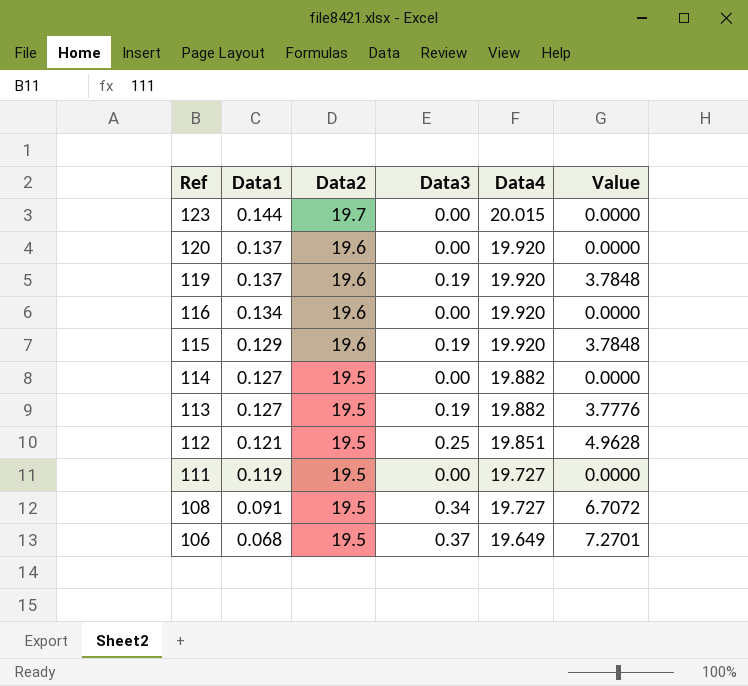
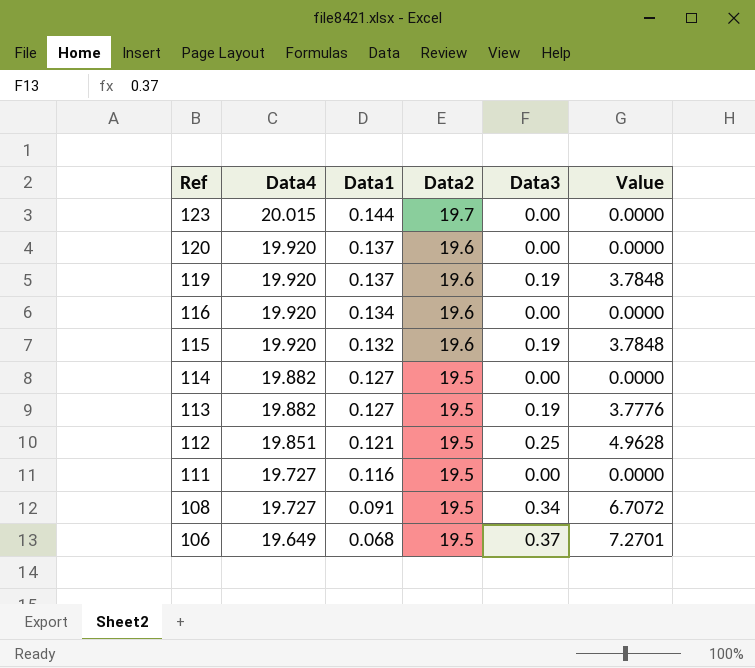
column Data4 | position: 5 -> 2
115 | Data1: 0.129 -> 0.132
111 | Data1: 0.119 -> 0.116

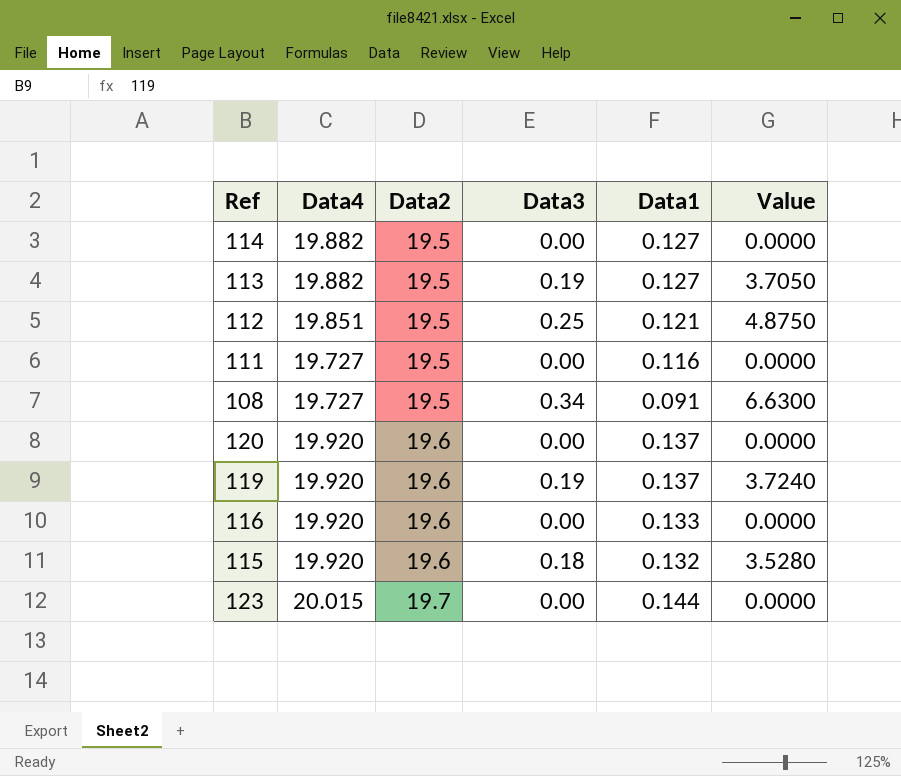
row order: Ref descending -> Data2 ascending
column Data1 | position: 3 -> 5
column Value | formula: [Data4] * [Data3] -> [Data2] * [Data3]
row 106: 19.649 | 0.068 | 19.5 | 0.37 | 7.2701 -> none
116 | Data1: 0.134 -> 0.133
115 | Data3: 0.19 -> 0.18

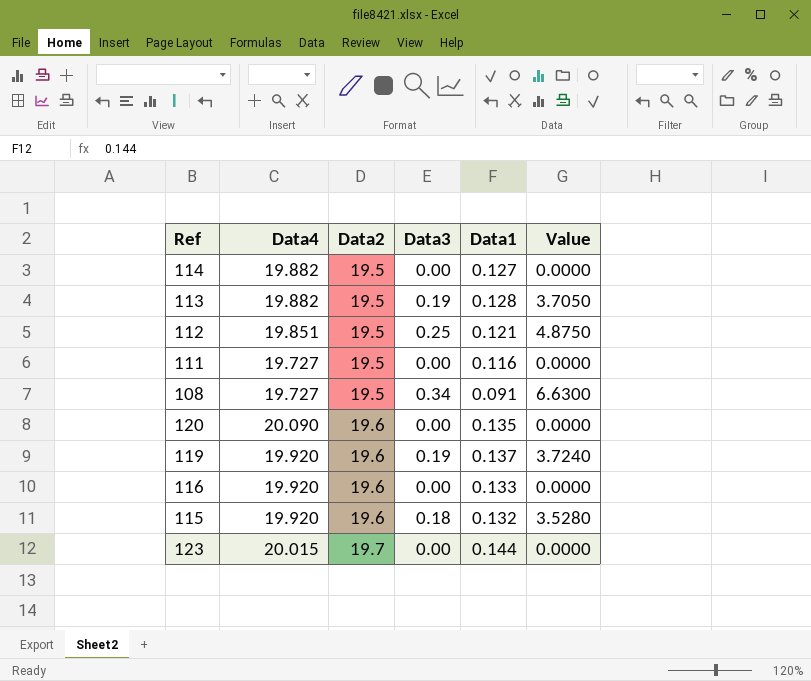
113 | Data1: 0.127 -> 0.128
120 | Data4: 19.920 -> 20.090
120 | Data1: 0.137 -> 0.135

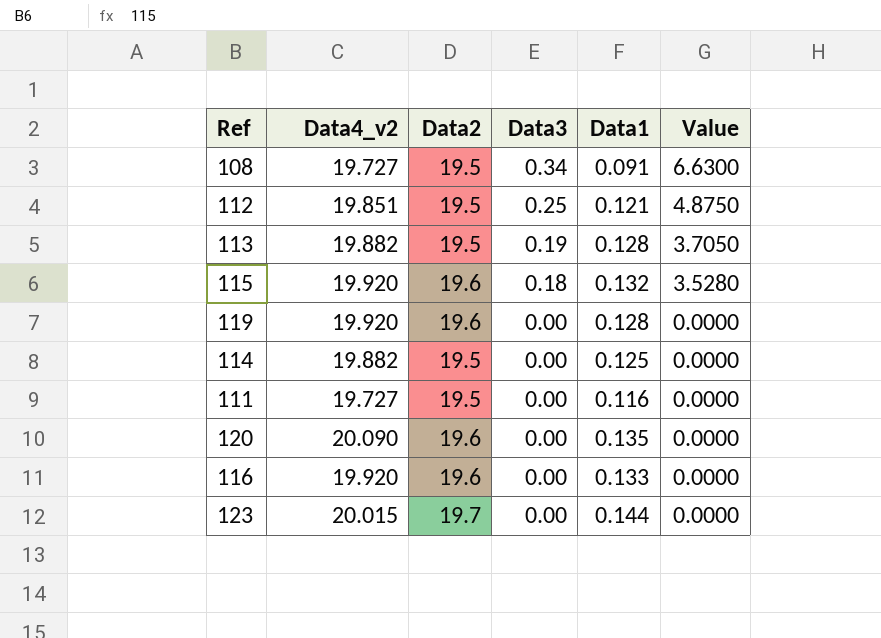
row order: Data2 ascending -> Data3 descending
column name: Data4 -> Data4_v2
119 | Data3: 0.19 -> 0.00
119 | Data1: 0.137 -> 0.128
119 | Value: 3.7240 -> 0.0000
114 | Data1: 0.127 -> 0.125

